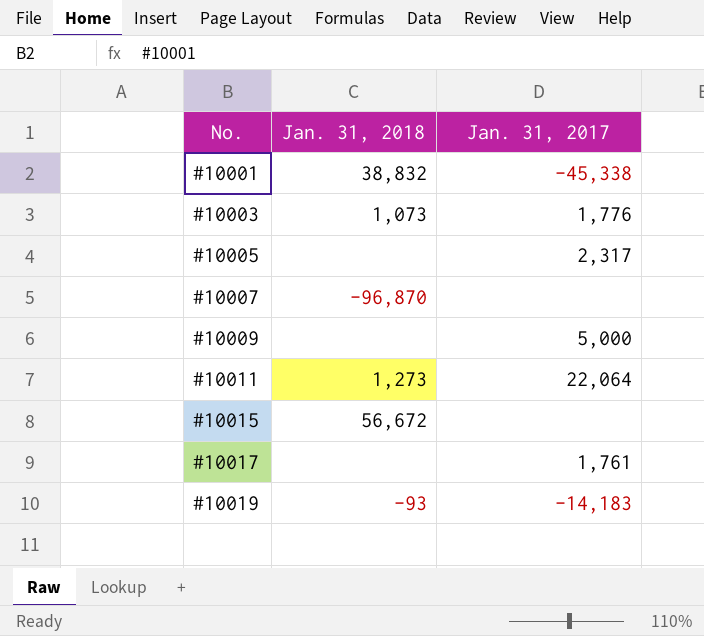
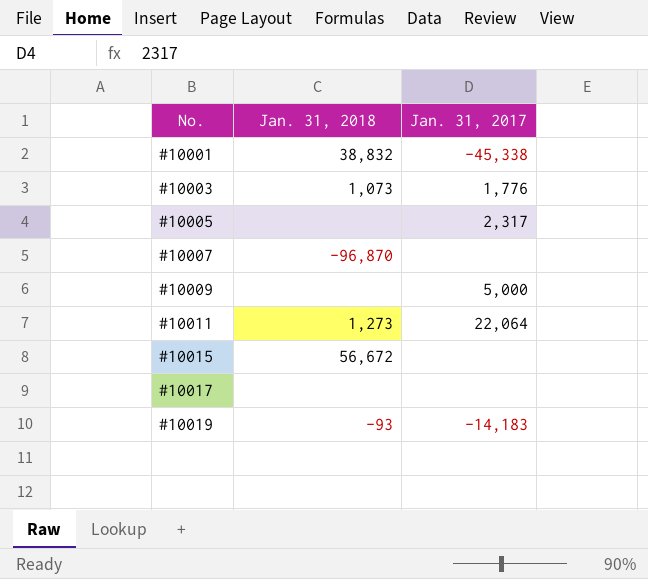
#10017 | Jan. 31, 2017: 1,761 -> none

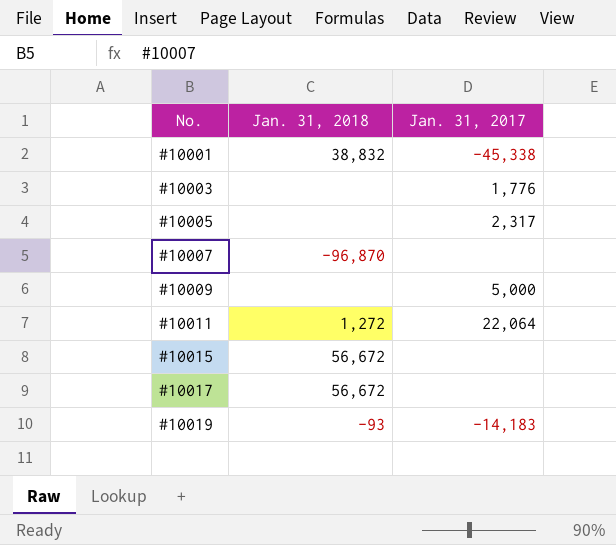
#10003 | Jan. 31, 2018: 1,073 -> none
#10011 | Jan. 31, 2018: 1,273 -> 1,272
#10017 | Jan. 31, 2018: none -> 56,672

